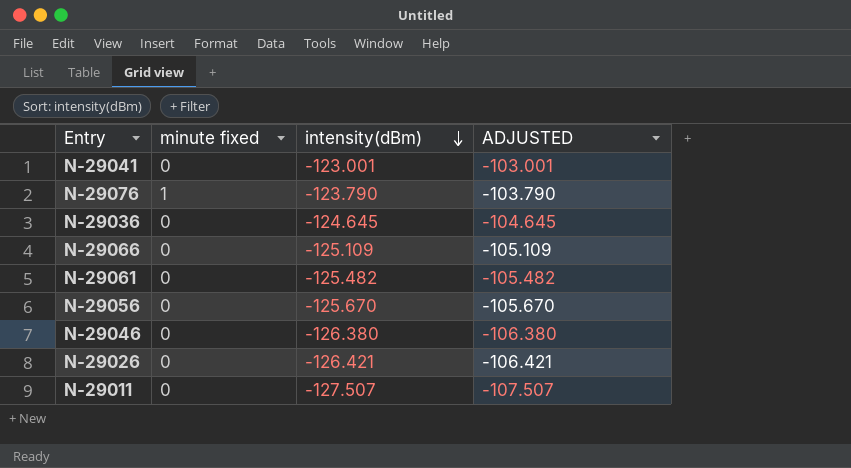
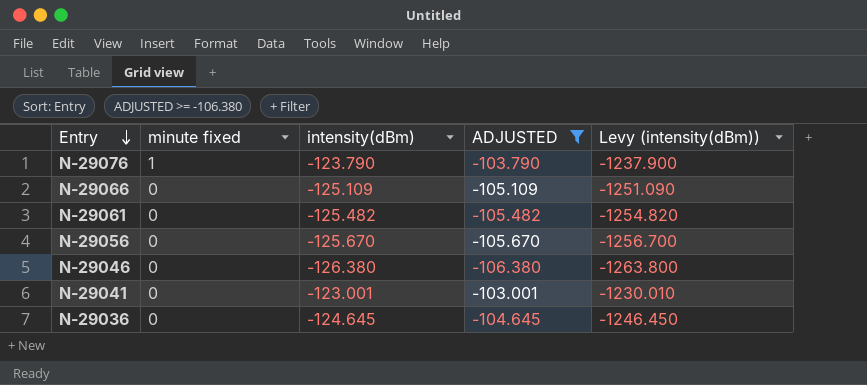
filter: none -> ADJUSTED >= -106.380
row order: intensity(dBm) descending -> Entry descending
column Levy (intensity(dBm)) | formula: none -> [intensity(dBm)] * 10

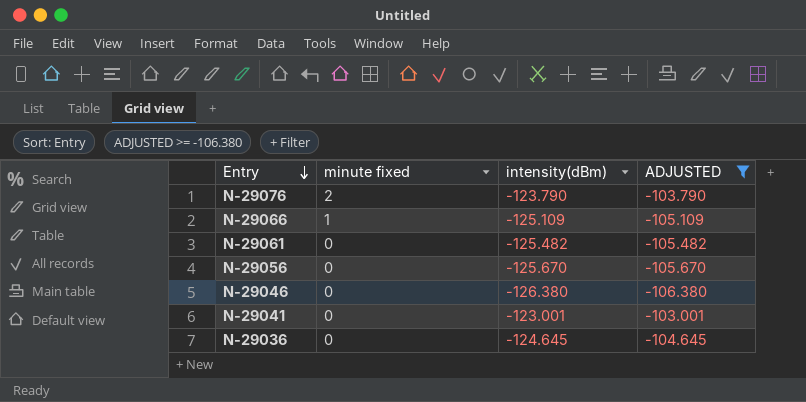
column Levy (intensity(dBm)) | formula: [intensity(dBm)] * 10 -> none
N-29076 | minute fixed: 1 -> 2
N-29066 | minute fixed: 0 -> 1

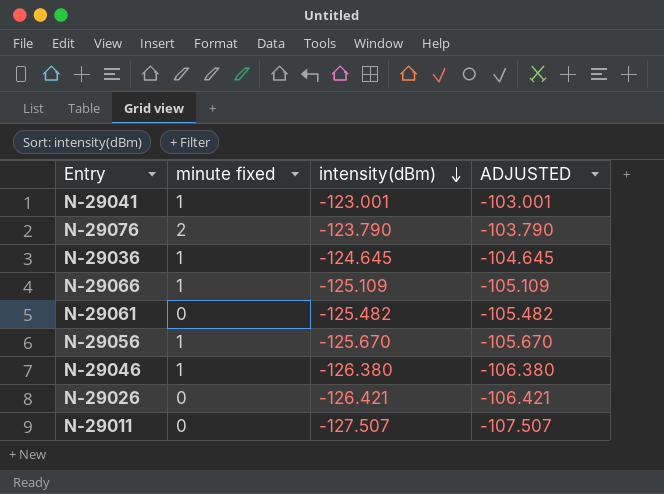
filter: ADJUSTED >= -106.380 -> none
row order: Entry descending -> intensity(dBm) descending
N-29041 | minute fixed: 0 -> 1
N-29036 | minute fixed: 0 -> 1
N-29056 | minute fixed: 0 -> 1
N-29046 | minute fixed: 0 -> 1

